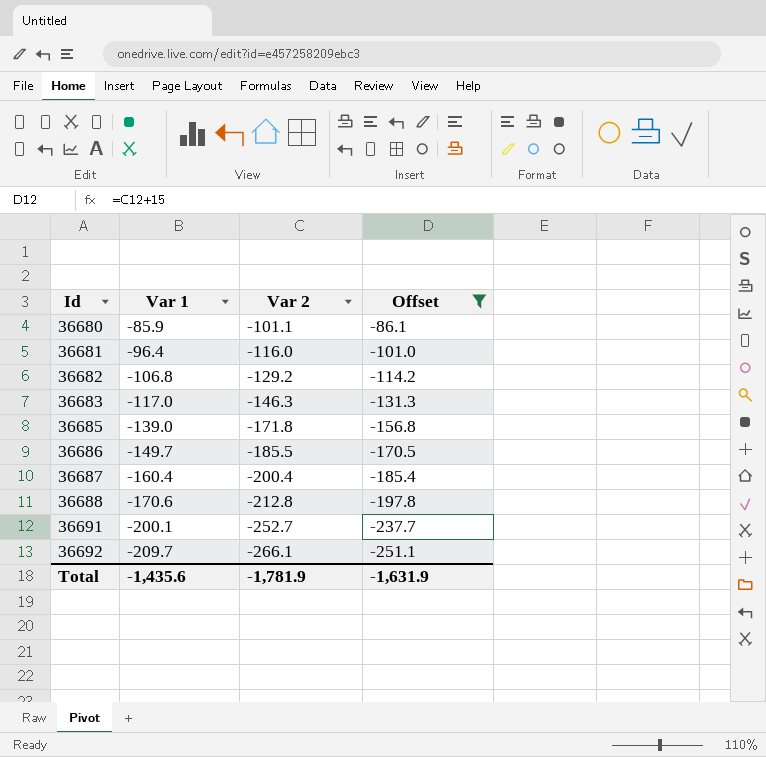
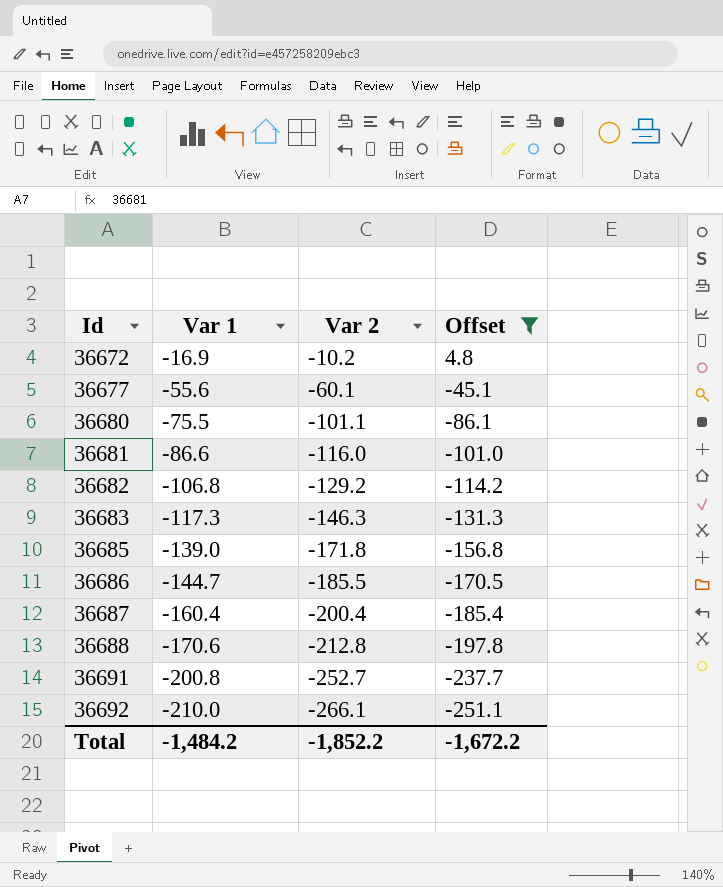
row 36672: none -> -16.9 | -10.2 | 4.8
row 36677: none -> -55.6 | -60.1 | -45.1
36680 | Var 1: -85.9 -> -75.5
36681 | Var 1: -96.4 -> -86.6
36683 | Var 1: -117.0 -> -117.3
36686 | Var 1: -149.7 -> -144.7
36691 | Var 1: -200.1 -> -200.8
36692 | Var 1: -209.7 -> -210.0
Total | Var 1: -1,435.6 -> -1,484.2
Total | Var 2: -1,781.9 -> -1,852.2
Total | Offset: -1,631.9 -> -1,672.2

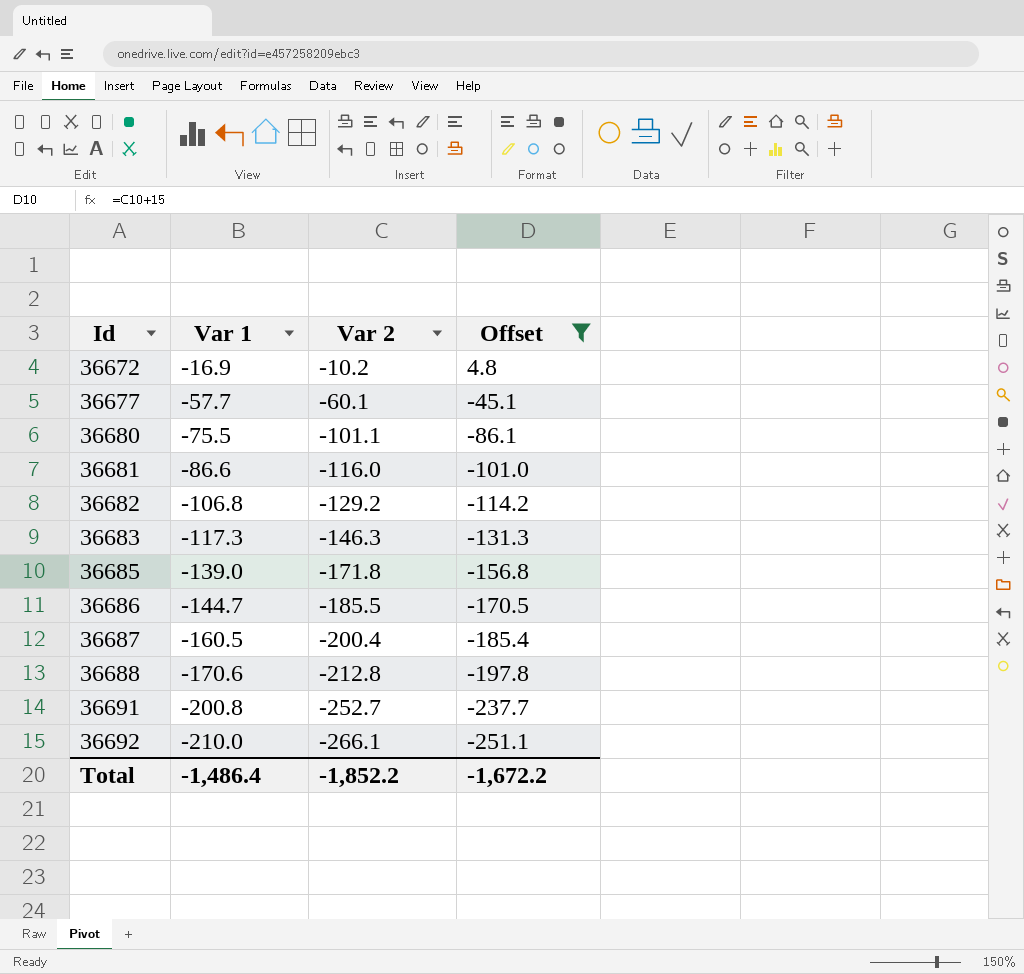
36677 | Var 1: -55.6 -> -57.7
36687 | Var 1: -160.4 -> -160.5
Total | Var 1: -1,484.2 -> -1,486.4

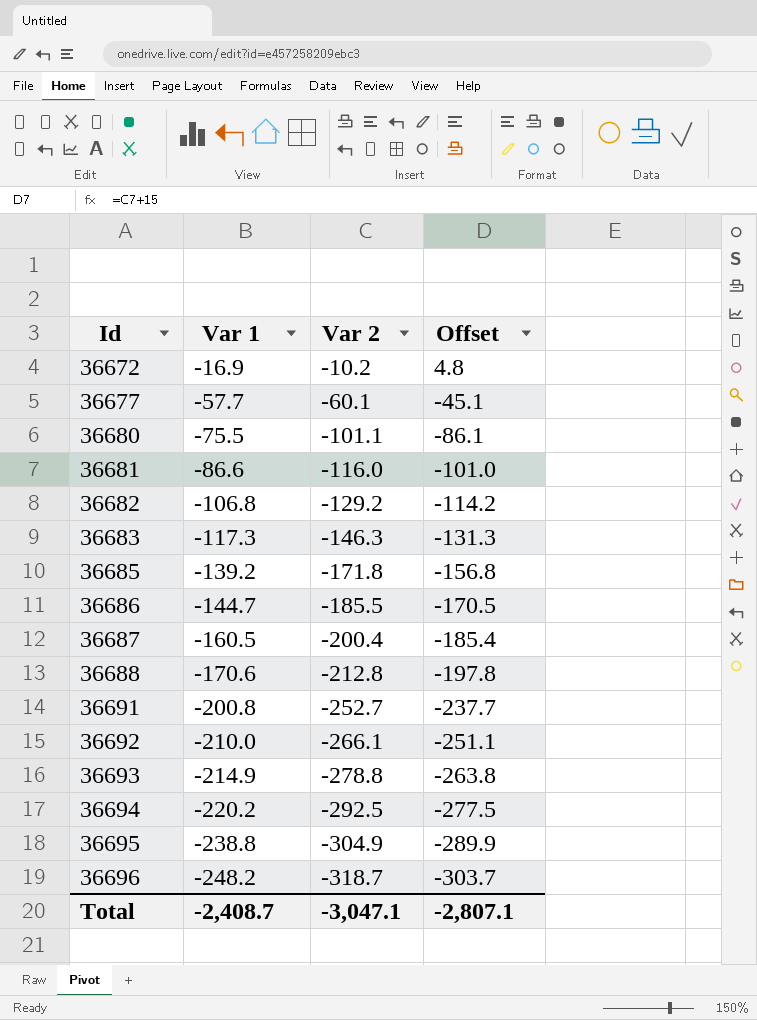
filter: Offset >= -251.1 -> none
36685 | Var 1: -139.0 -> -139.2
Total | Var 1: -1,486.4 -> -2,408.7
Total | Var 2: -1,852.2 -> -3,047.1
Total | Offset: -1,672.2 -> -2,807.1

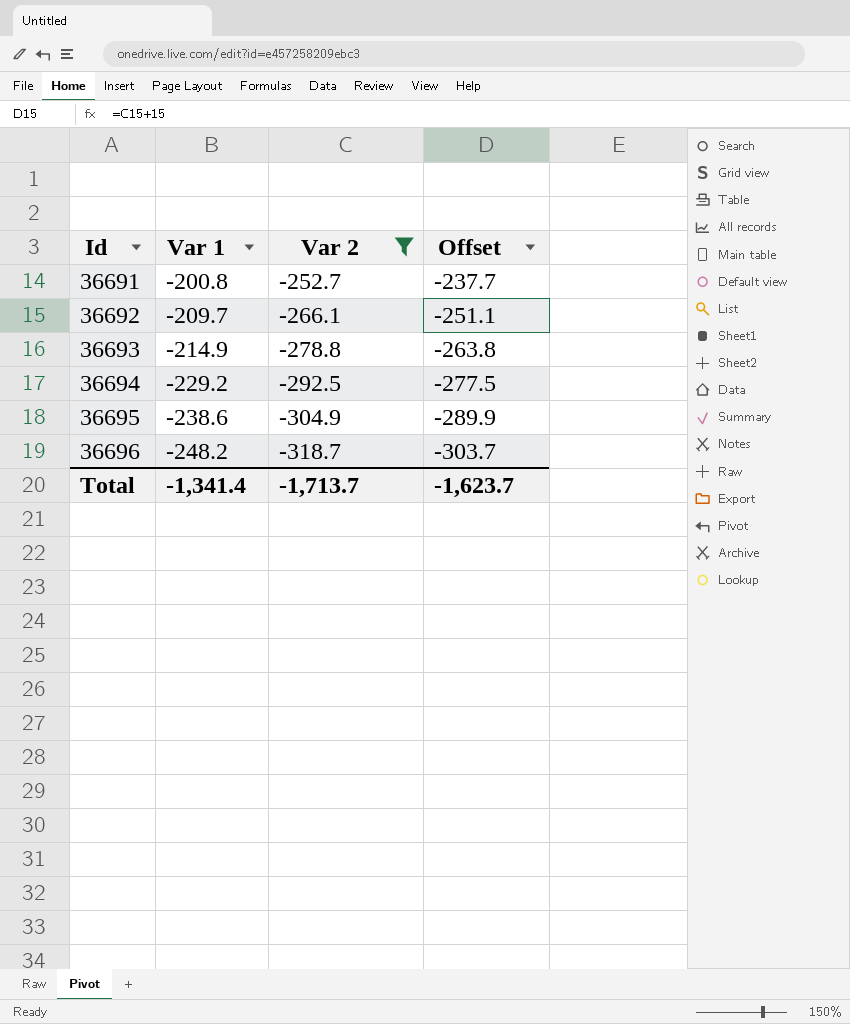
filter: none -> Var 2 <= -252.7
36692 | Var 1: -210.0 -> -209.7
36694 | Var 1: -220.2 -> -229.2
36695 | Var 1: -238.8 -> -238.6
Total | Var 1: -2,408.7 -> -1,341.4
Total | Var 2: -3,047.1 -> -1,713.7
Total | Offset: -2,807.1 -> -1,623.7

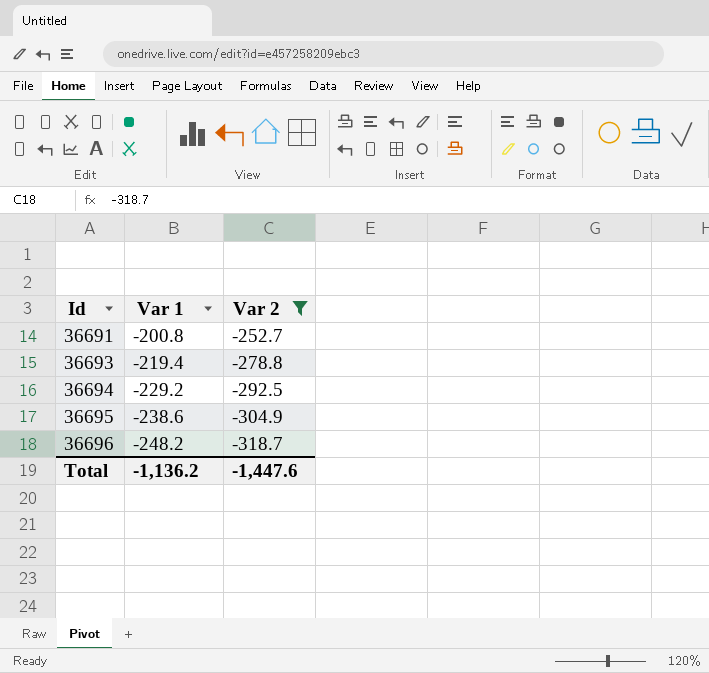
column Offset | formula: [Var 2] + 15 -> none
row 36692: -209.7 | -266.1 | -251.1 -> none
36693 | Var 1: -214.9 -> -219.4
Total | Var 1: -1,341.4 -> -1,136.2
Total | Var 2: -1,713.7 -> -1,447.6

